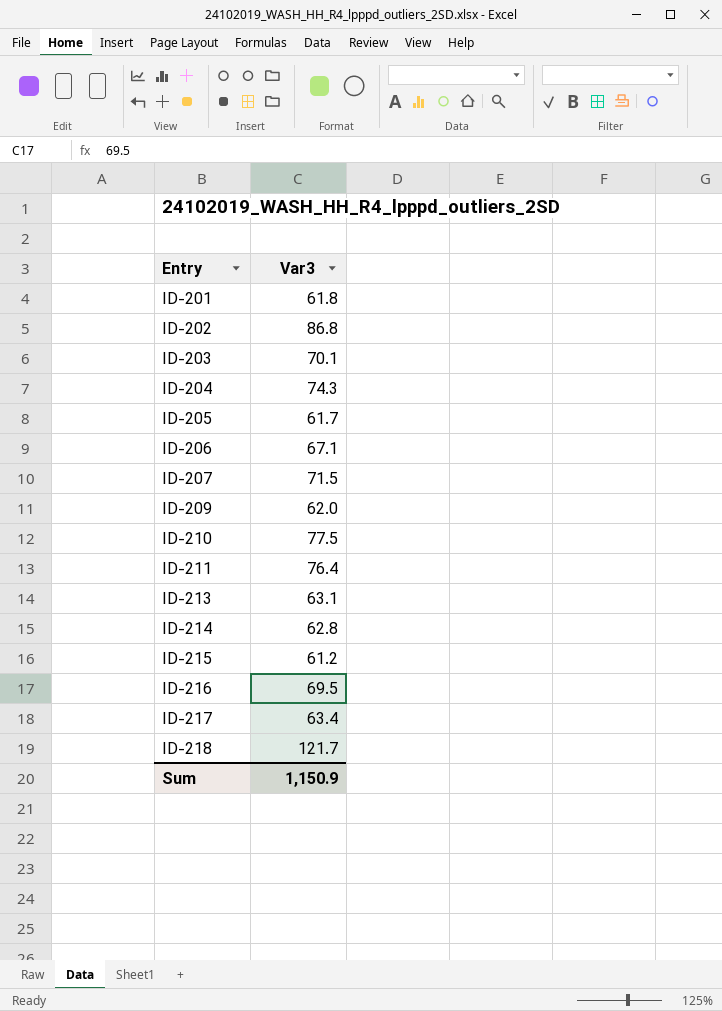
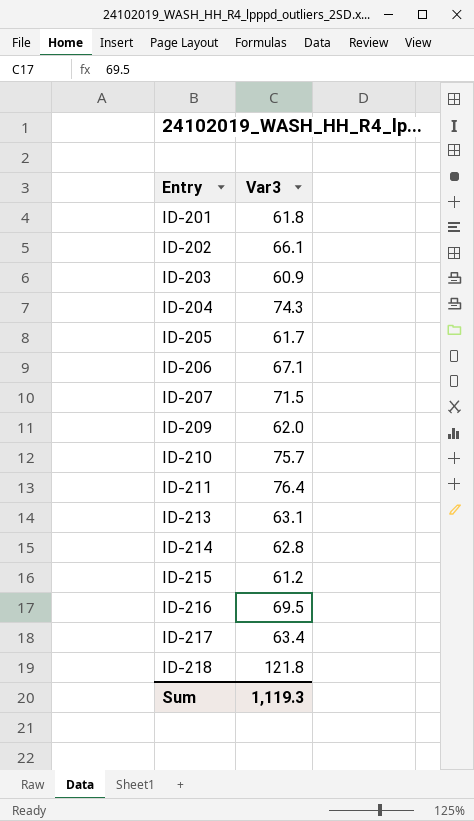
ID-202 | Var3: 86.8 -> 66.1
ID-203 | Var3: 70.1 -> 60.9
ID-210 | Var3: 77.5 -> 75.7
ID-218 | Var3: 121.7 -> 121.8
Sum | Var3: 1,150.9 -> 1,119.3

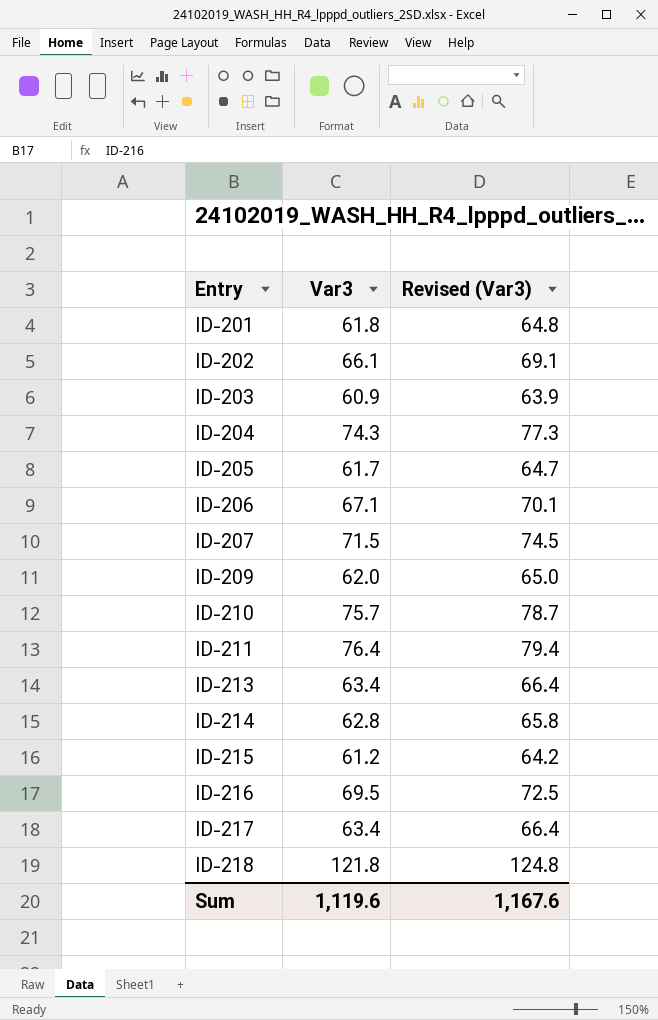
column Revised (Var3) | formula: none -> [Var3] + 3
ID-213 | Var3: 63.1 -> 63.4
Sum | Var3: 1,119.3 -> 1,119.6

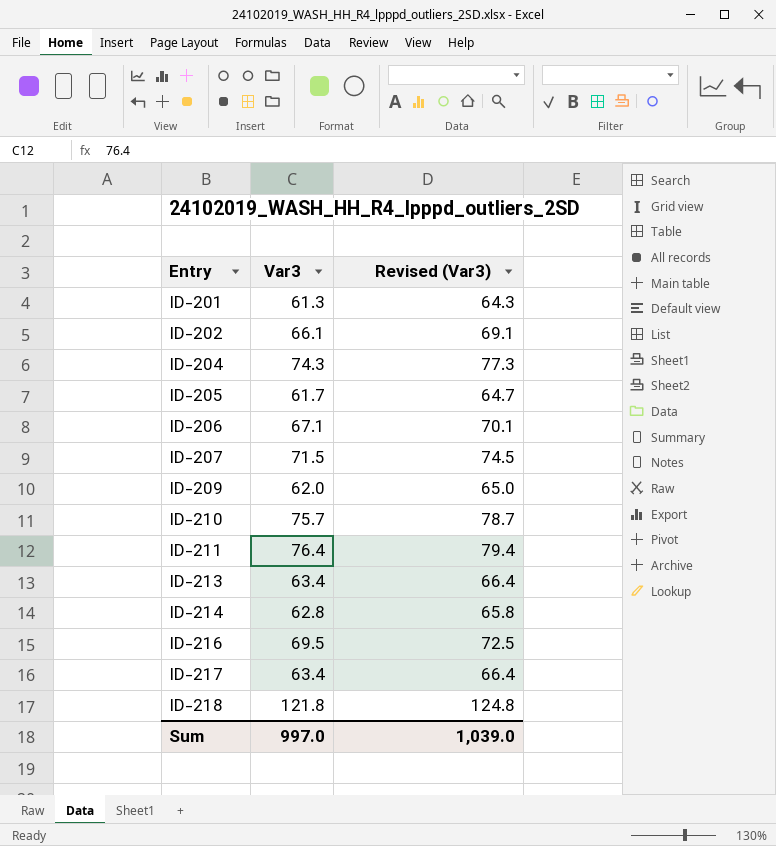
row ID-203: 60.9 | 63.9 -> none
row ID-215: 61.2 | 64.2 -> none
ID-201 | Var3: 61.8 -> 61.3
ID-201 | Revised (Var3): 64.8 -> 64.3
Sum | Var3: 1,119.6 -> 997.0
Sum | Revised (Var3): 1,167.6 -> 1,039.0

